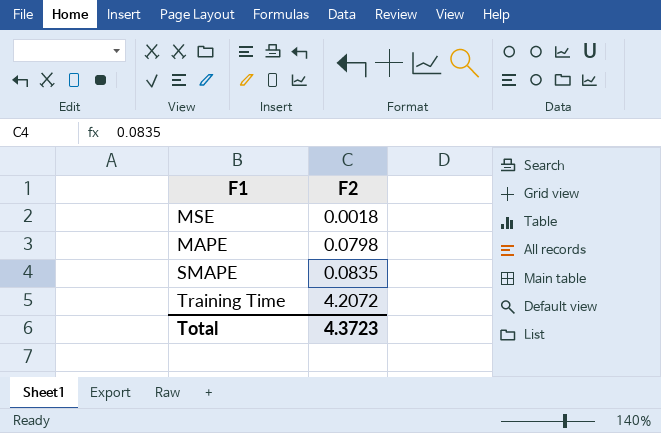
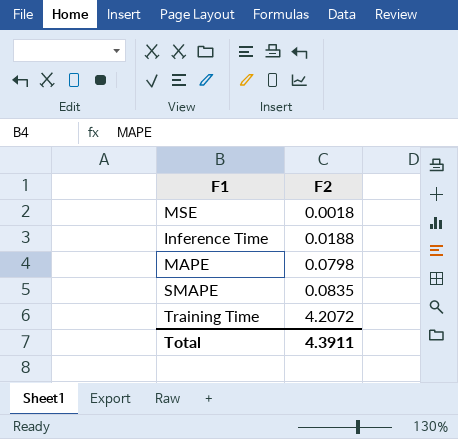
row Inference Time: none -> 0.0188
Total | F2: 4.3723 -> 4.3911

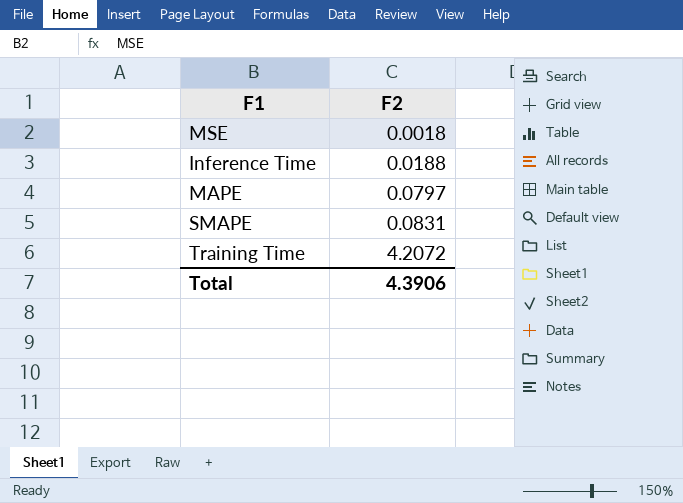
MAPE | F2: 0.0798 -> 0.0797
SMAPE | F2: 0.0835 -> 0.0831
Total | F2: 4.3911 -> 4.3906

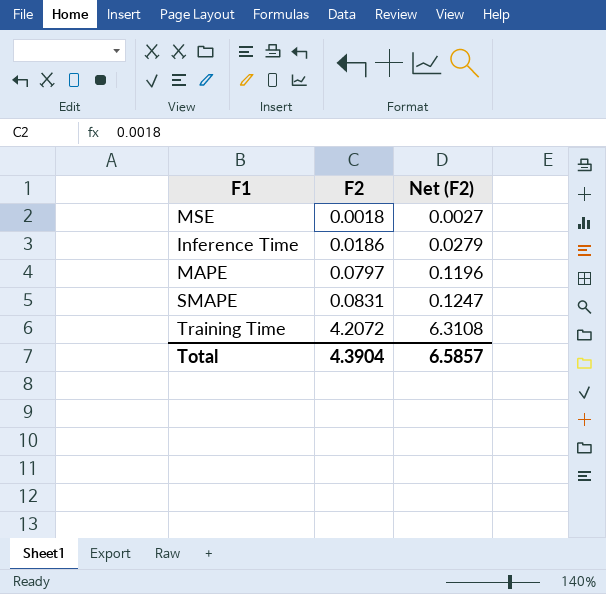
column Net (F2) | formula: none -> [F2] * 1.5
Inference Time | F2: 0.0188 -> 0.0186
Total | F2: 4.3906 -> 4.3904

